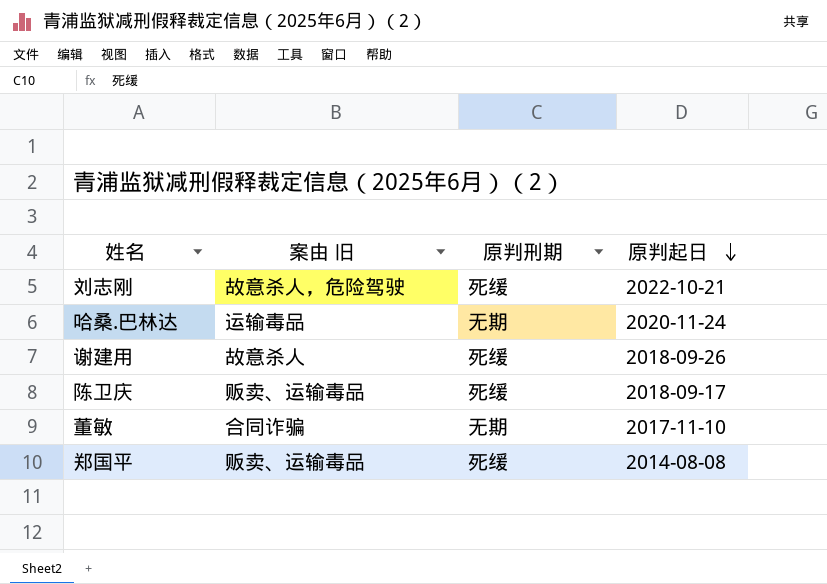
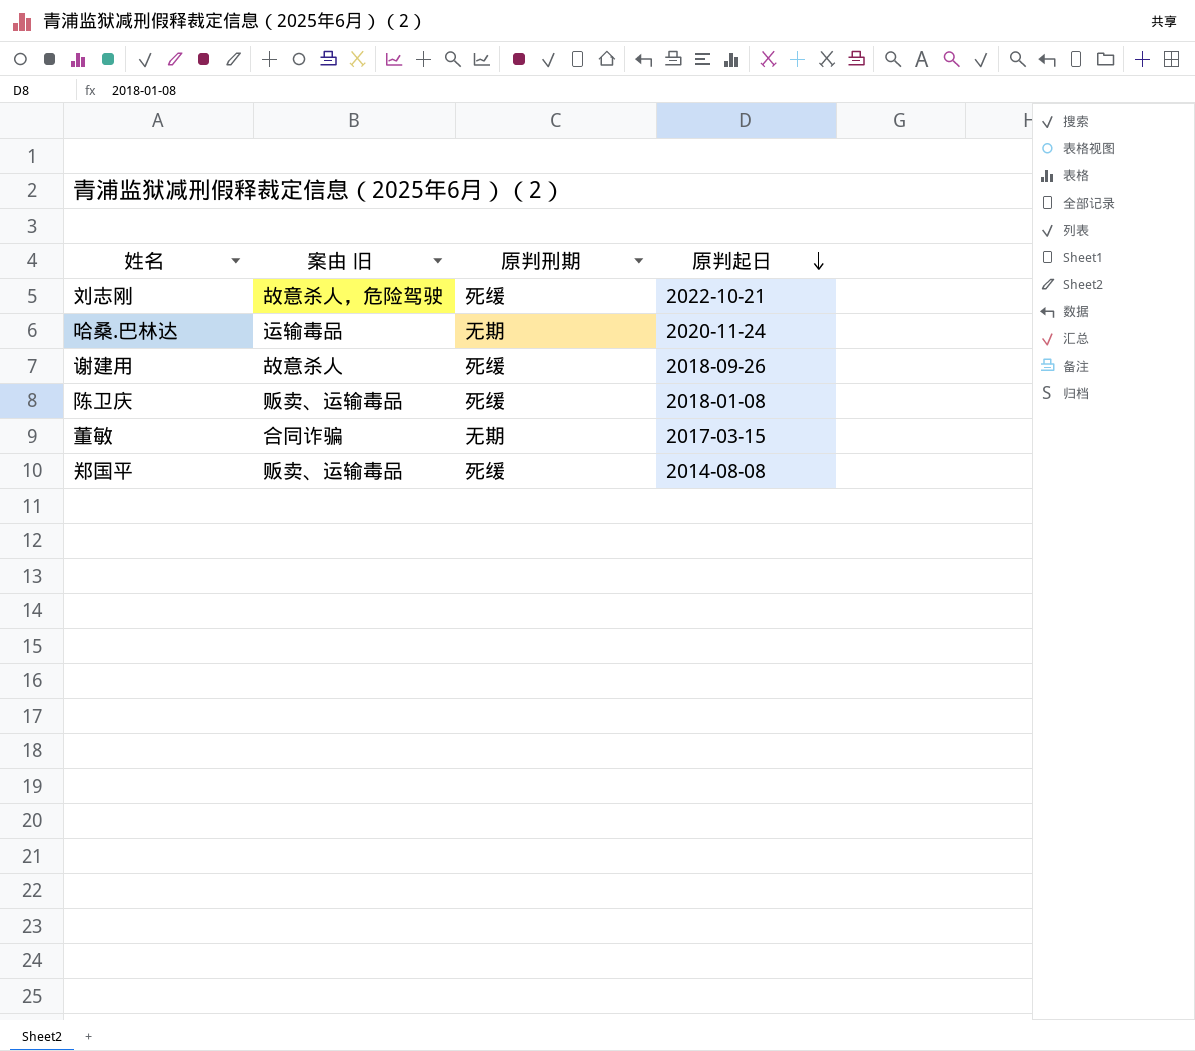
陈卫庆 | 原判起日: 2018-09-17 -> 2018-01-08
董敏 | 原判起日: 2017-11-10 -> 2017-03-15

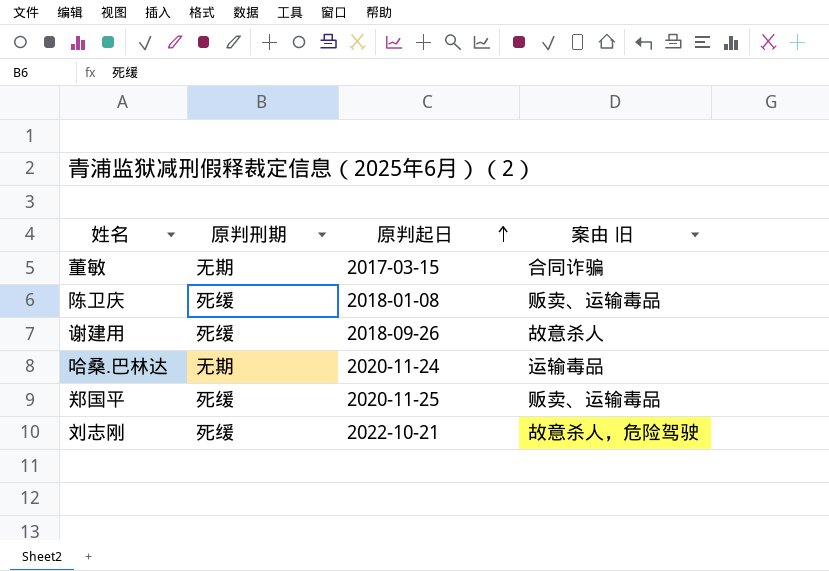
row order: 原判起日 descending -> 原判起日 ascending
column 案由 旧 | position: 2 -> 4
郑国平 | 原判起日: 2014-08-08 -> 2020-11-25

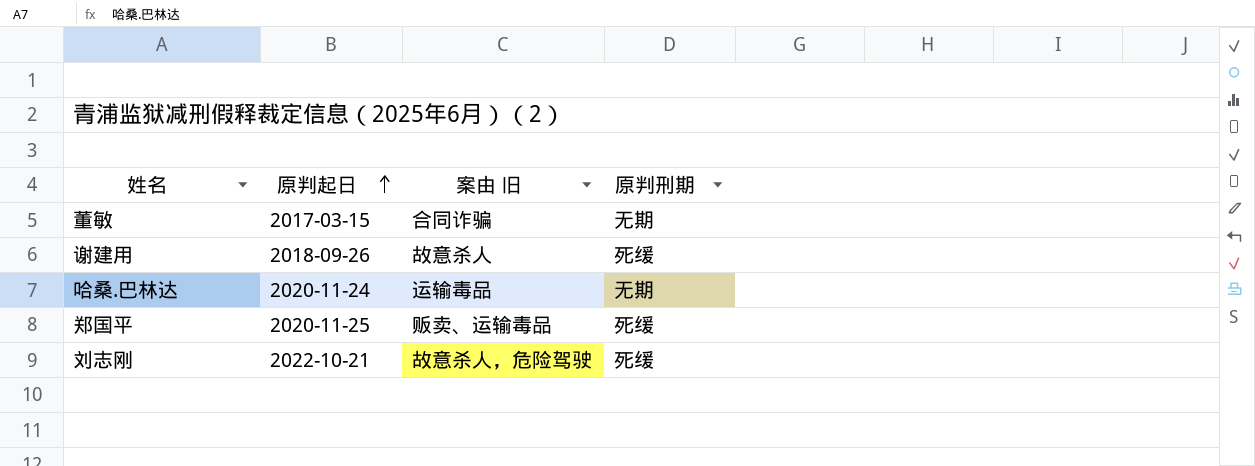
column 原判刑期 | position: 2 -> 4
row 陈卫庆: 死缓 | 2018-01-08 | 贩卖、运输毒品 -> none

